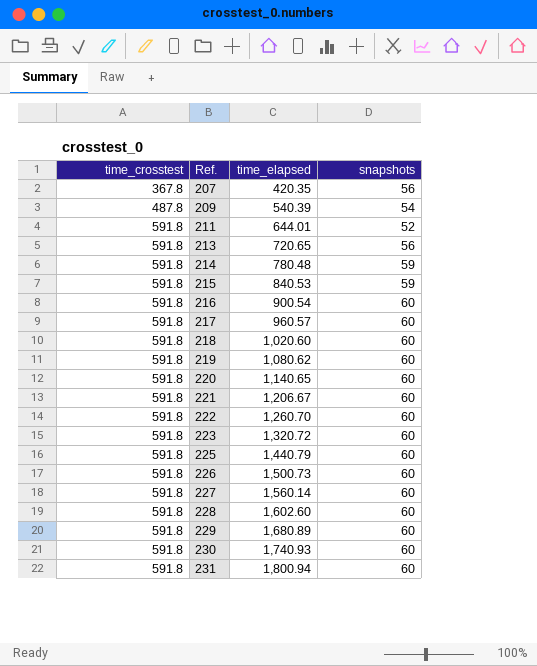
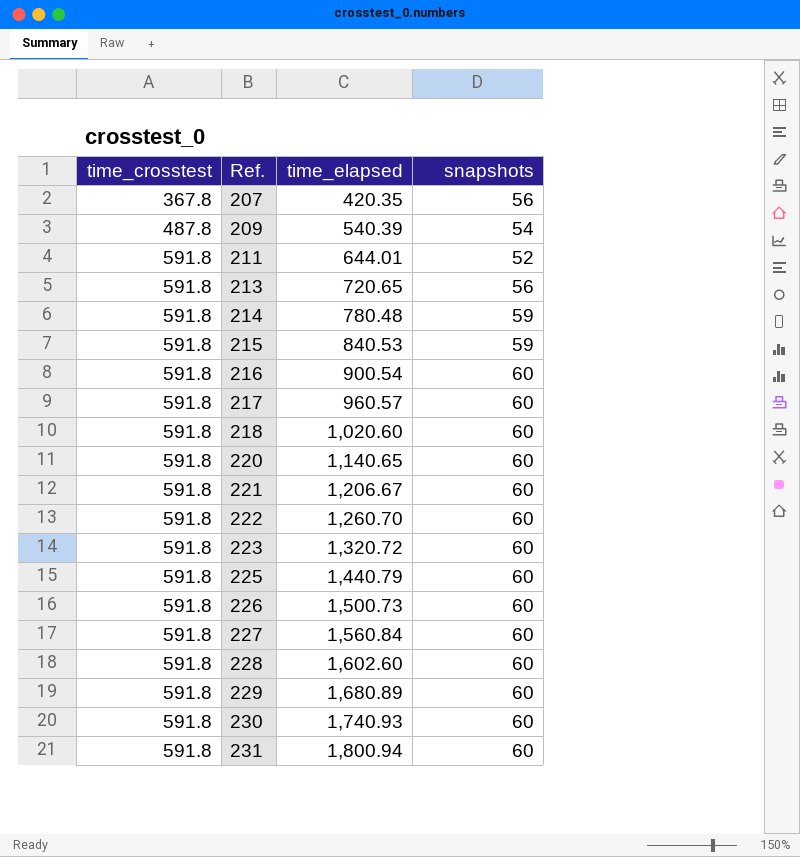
row 219: 591.8 | 1,080.62 | 60 -> none
227 | time_elapsed: 1,560.14 -> 1,560.84

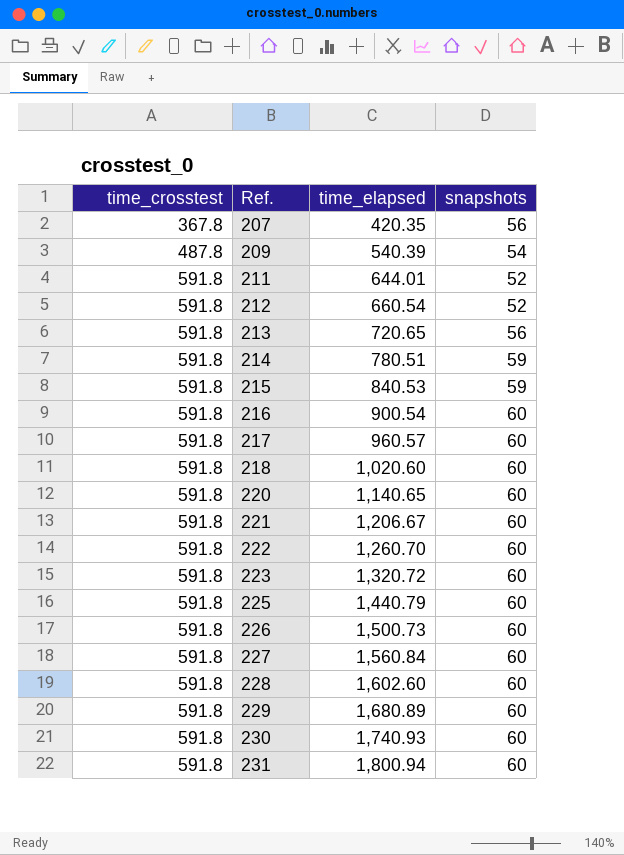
row 212: none -> 591.8 | 660.54 | 52
214 | time_elapsed: 780.48 -> 780.51

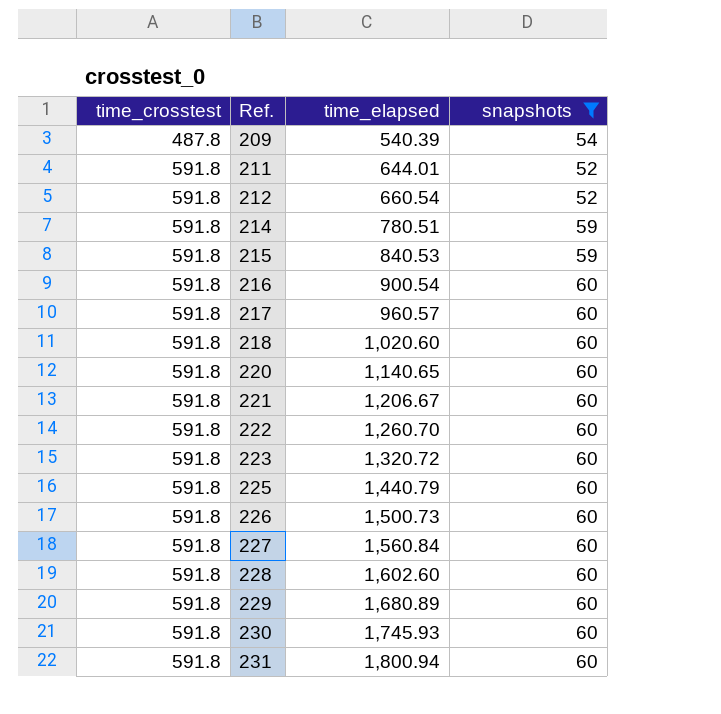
filter: none -> snapshots != 56
230 | time_elapsed: 1,740.93 -> 1,745.93

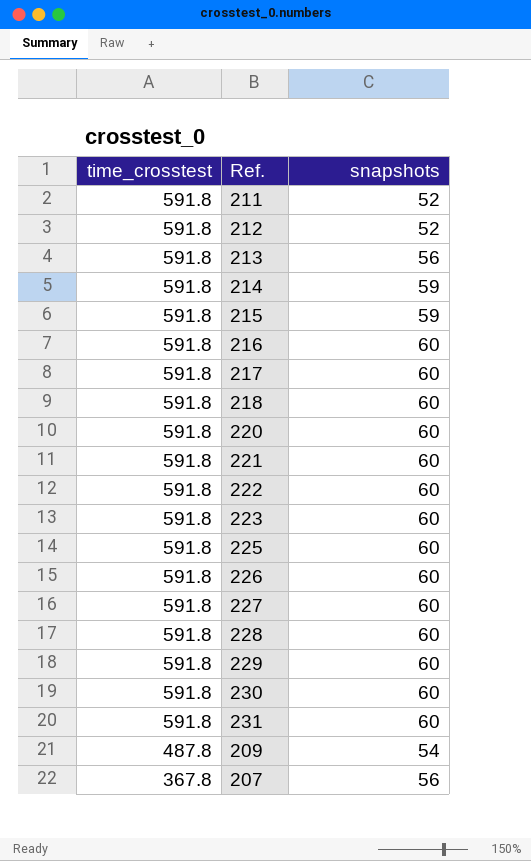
filter: snapshots != 56 -> none
row order: time_crosstest ascending -> time_crosstest descending
column time_elapsed | position: 3 -> none

